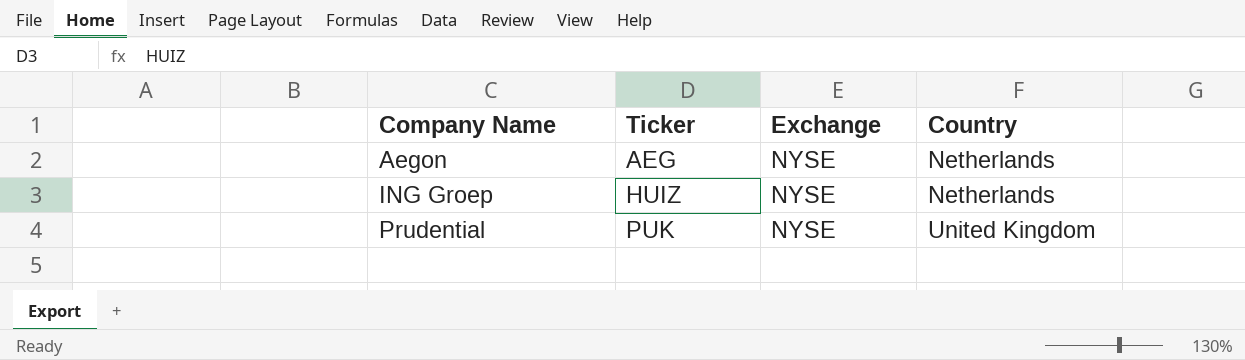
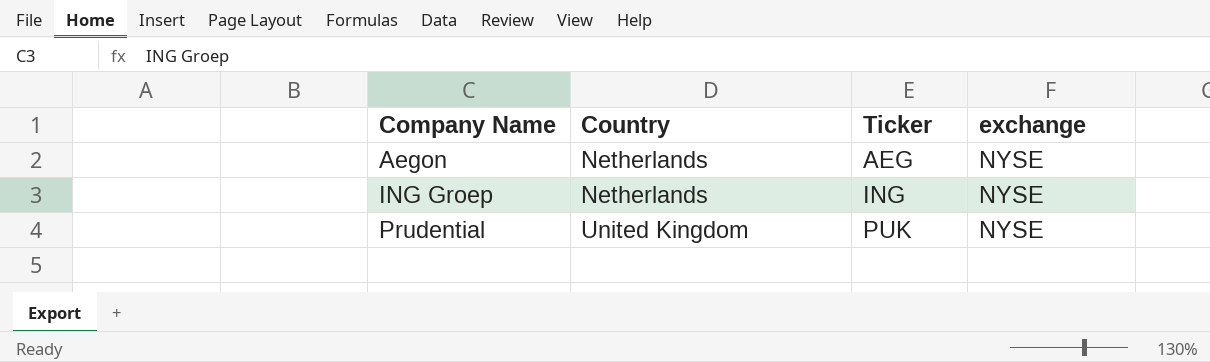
column Country | position: 4 -> 2
column name: Exchange -> exchange
ING Groep | Ticker: HUIZ -> ING

